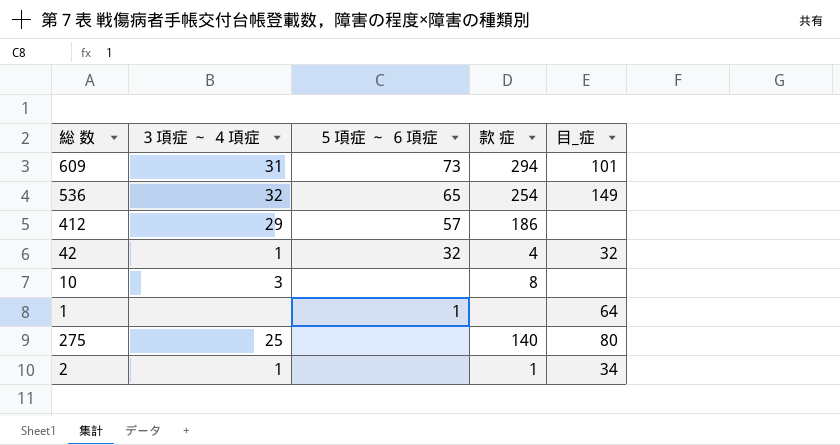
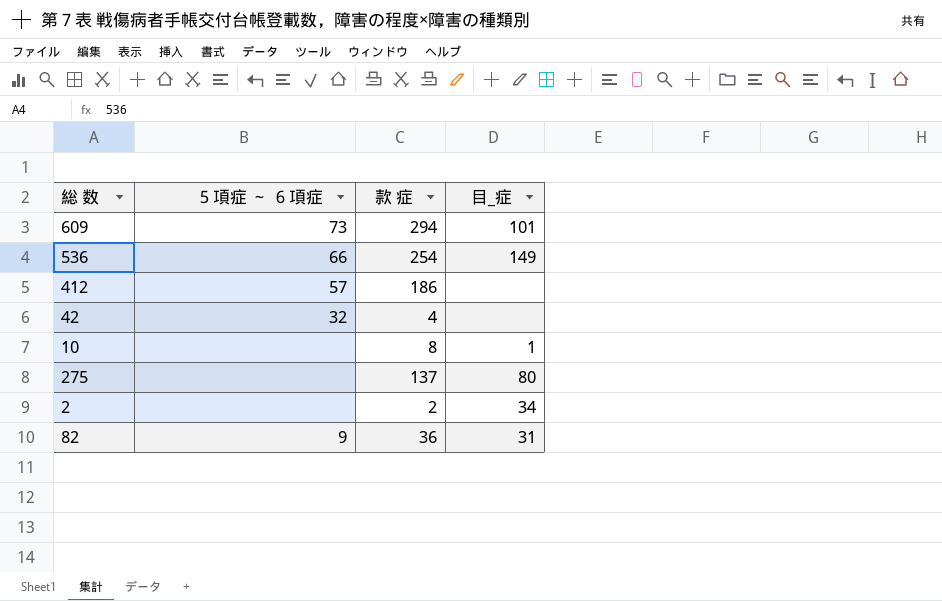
column ３項症 ～ ４項症 | position: 2 -> none
row 1: none | 1 | none | 64 -> none
536 | ５項症 ～ ６項症: 65 -> 66
42 | 目_症: 32 -> none
10 | 目_症: none -> 1
275 | 款 症: 140 -> 137
2 | 款 症: 1 -> 2
row 82: none -> 9 | 36 | 31

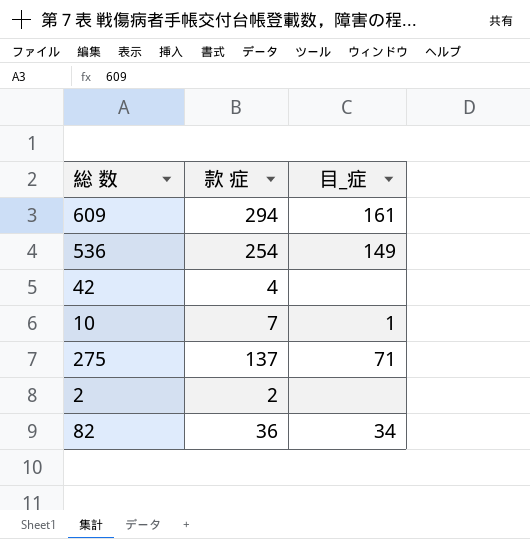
column ５項症 ～ ６項症 | position: 2 -> none
row 412: 57 | 186 | none -> none
609 | 目_症: 101 -> 161
10 | 款 症: 8 -> 7
275 | 目_症: 80 -> 71
2 | 目_症: 34 -> none
82 | 目_症: 31 -> 34

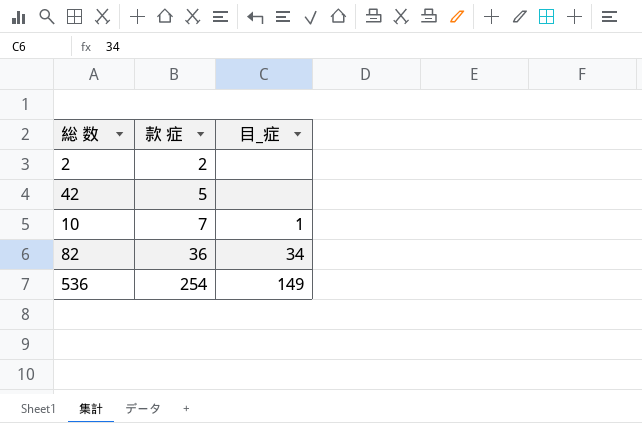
row order: none -> 款 症 ascending
row 609: 294 | 161 -> none
row 275: 137 | 71 -> none
42 | 款 症: 4 -> 5

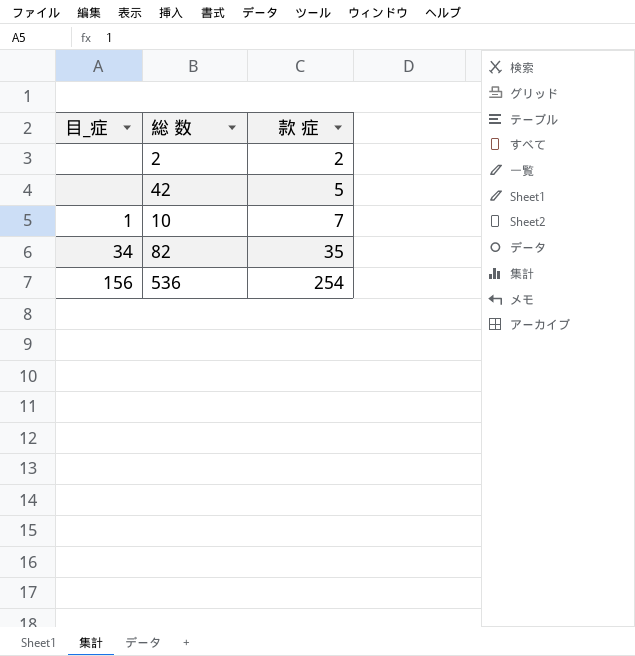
column 目_症 | position: 3 -> 1
82 | 款 症: 36 -> 35
536 | 目_症: 149 -> 156

